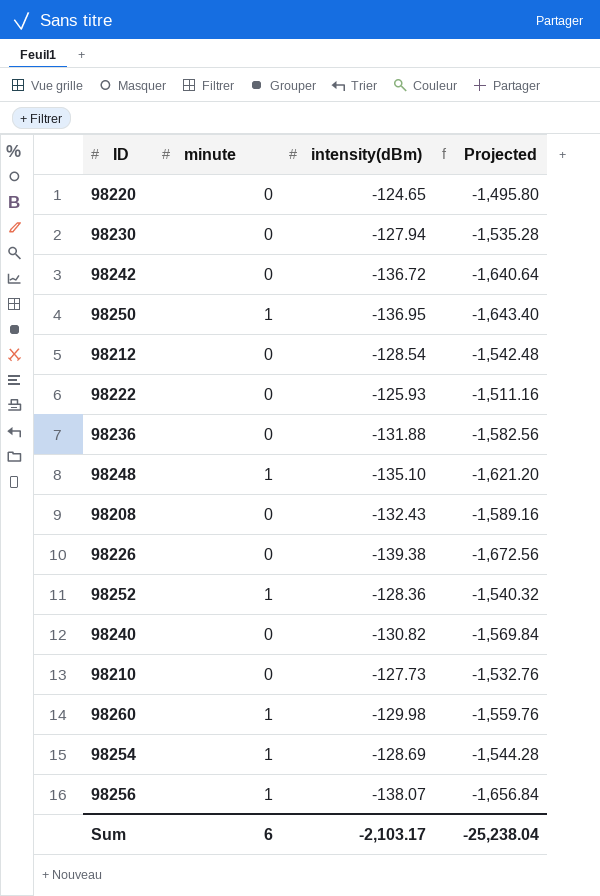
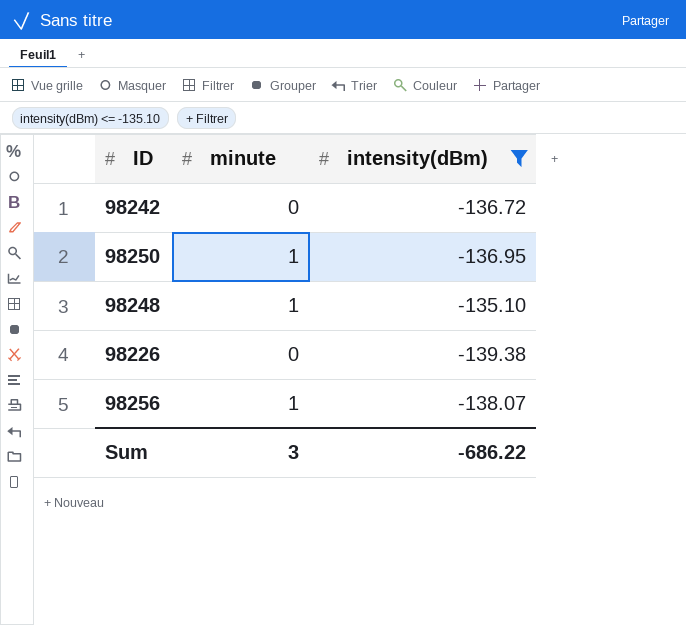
filter: none -> intensity(dBm) <= -135.10
column Projected | formula: [intensity(dBm)] * 12 -> none
Sum | minute: 6 -> 3
Sum | intensity(dBm): -2,103.17 -> -686.22

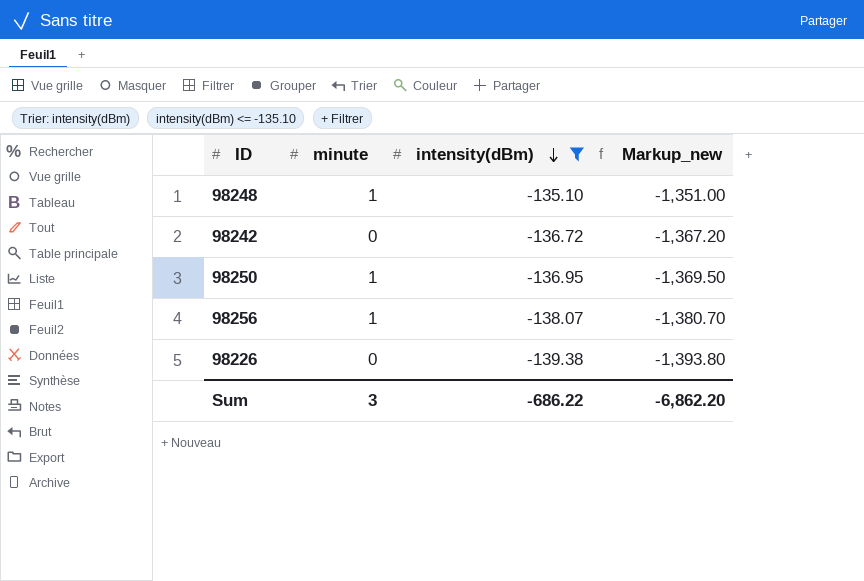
row order: none -> intensity(dBm) descending
column Markup_new | formula: none -> [intensity(dBm)] * 10

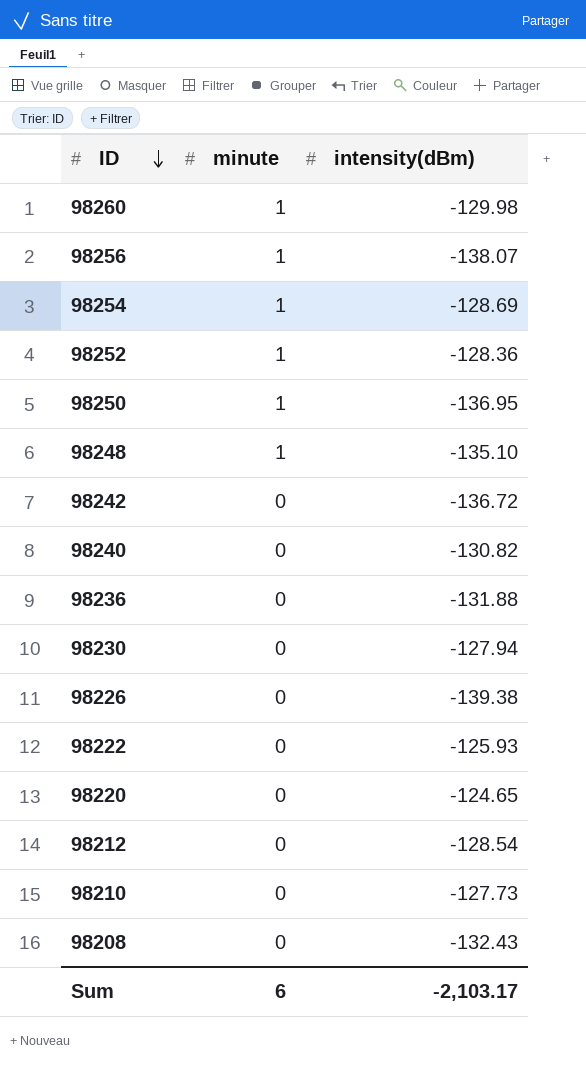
filter: intensity(dBm) <= -135.10 -> none
row order: intensity(dBm) descending -> ID descending
column Markup_new | formula: [intensity(dBm)] * 10 -> none
Sum | minute: 3 -> 6
Sum | intensity(dBm): -686.22 -> -2,103.17

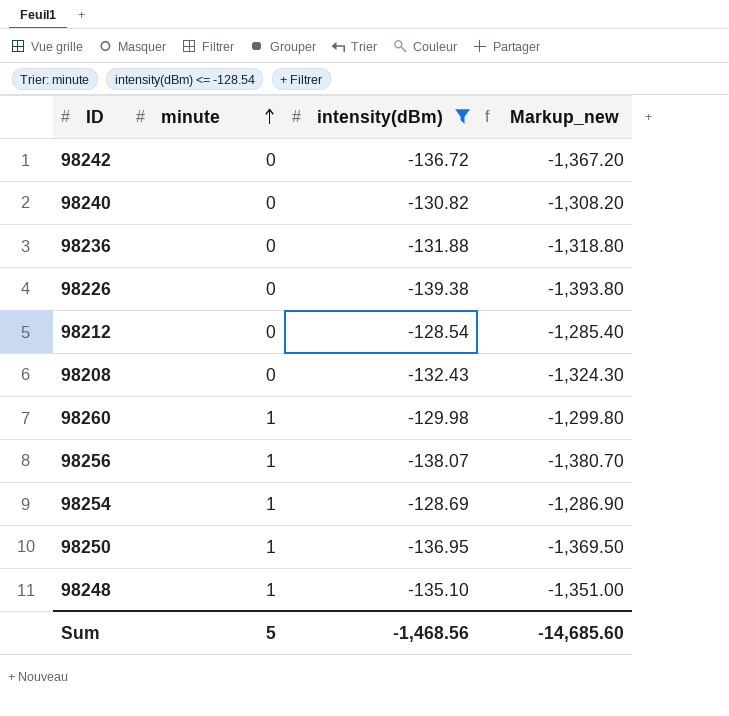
filter: none -> intensity(dBm) <= -128.54
row order: ID descending -> minute ascending
column Markup_new | formula: none -> [intensity(dBm)] * 10
Sum | minute: 6 -> 5
Sum | intensity(dBm): -2,103.17 -> -1,468.56

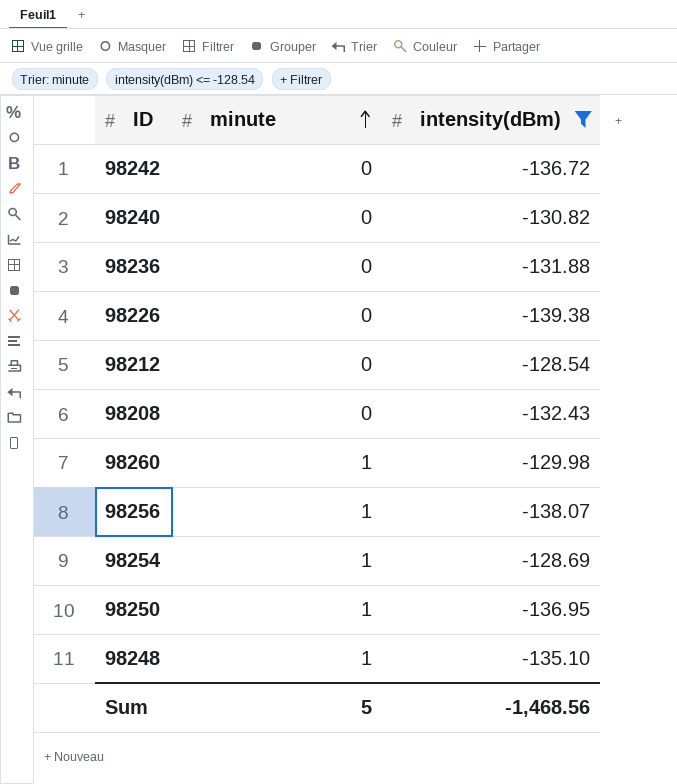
column Markup_new | formula: [intensity(dBm)] * 10 -> none

